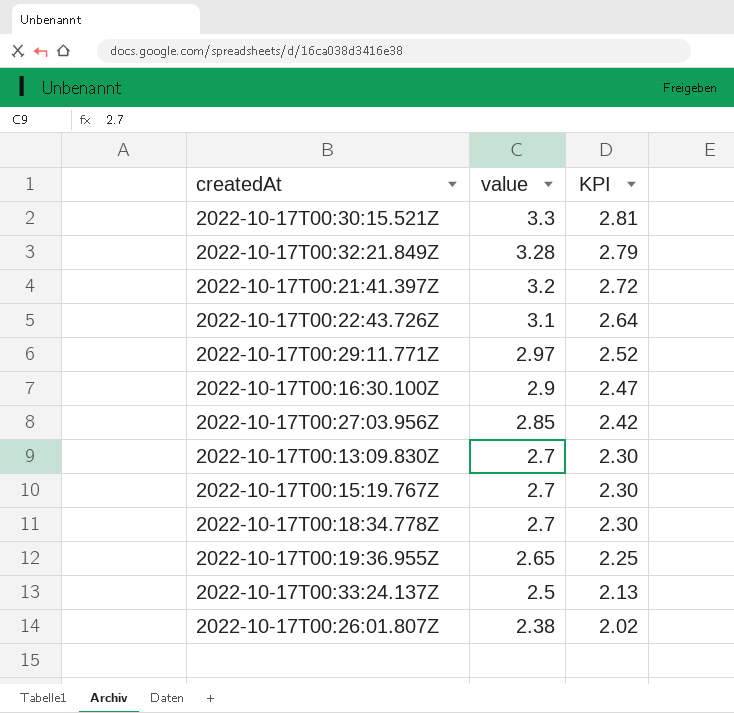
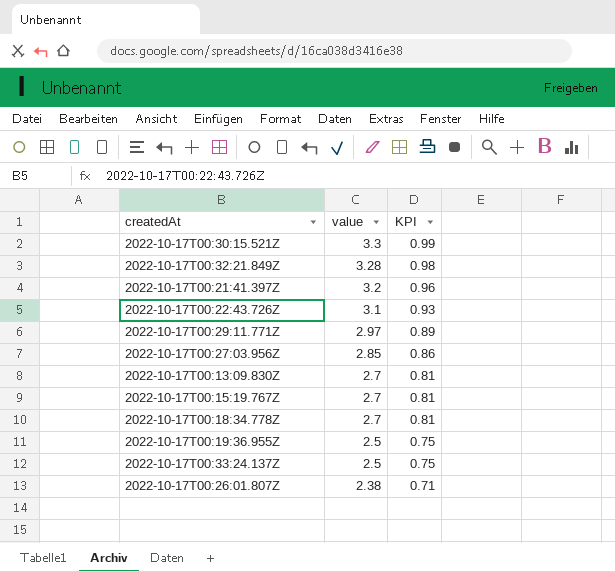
column KPI | formula: [value] * 0.85 -> [value] * 0.3
row 2022-10-17T00:16:30.100Z: 2.9 | 2.47 -> none
2022-10-17T00:19:36.955Z | value: 2.65 -> 2.5

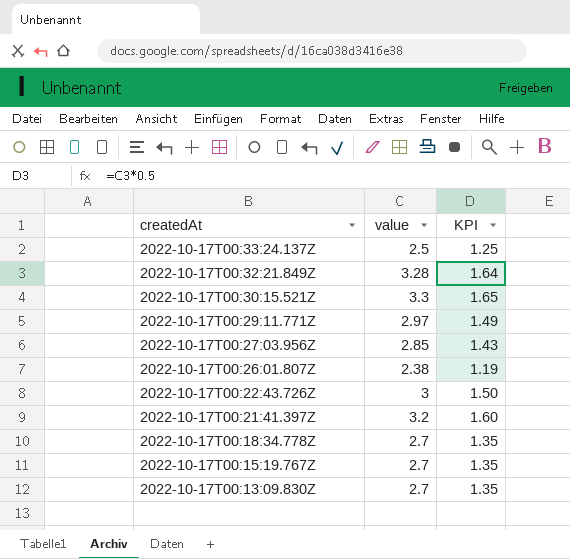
row order: value descending -> createdAt descending
column KPI | formula: [value] * 0.3 -> [value] * 0.5
row 2022-10-17T00:19:36.955Z: 2.5 | 0.75 -> none
2022-10-17T00:22:43.726Z | value: 3.1 -> 3

